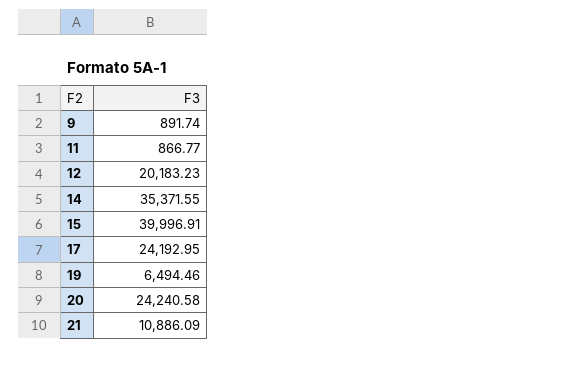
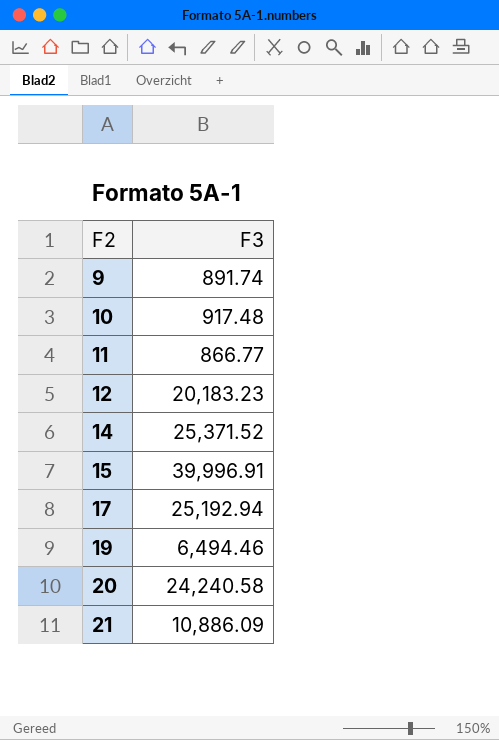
row 10: none -> 917.48
14 | F3: 35,371.55 -> 25,371.52
17 | F3: 24,192.95 -> 25,192.94

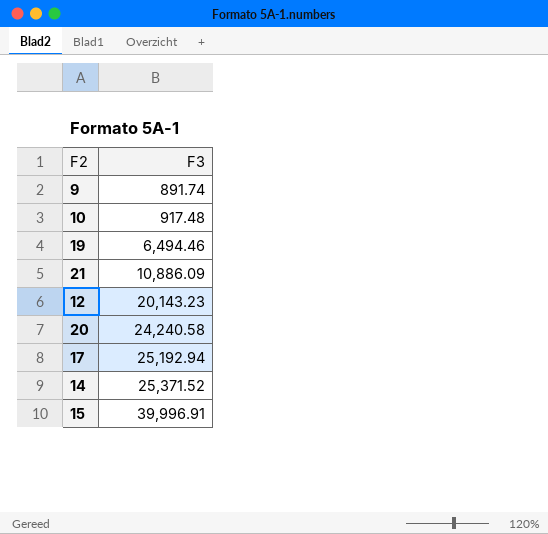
row order: F2 ascending -> F3 ascending
row 11: 866.77 -> none
12 | F3: 20,183.23 -> 20,143.23

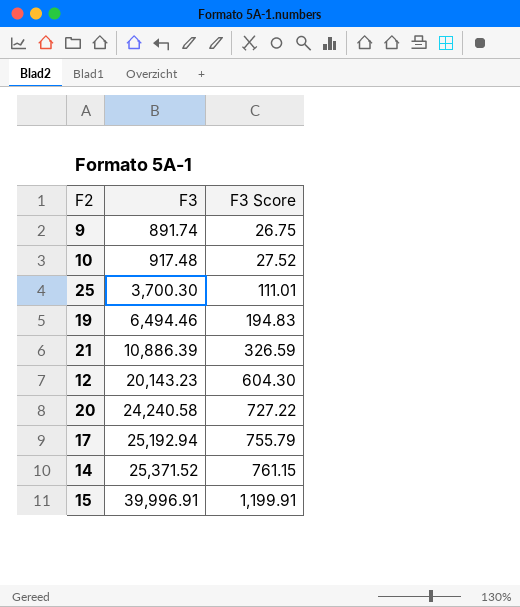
column F3 Score | formula: none -> [F3] * 0.03
row 25: none -> 3,700.30 | 111.01
21 | F3: 10,886.09 -> 10,886.39

